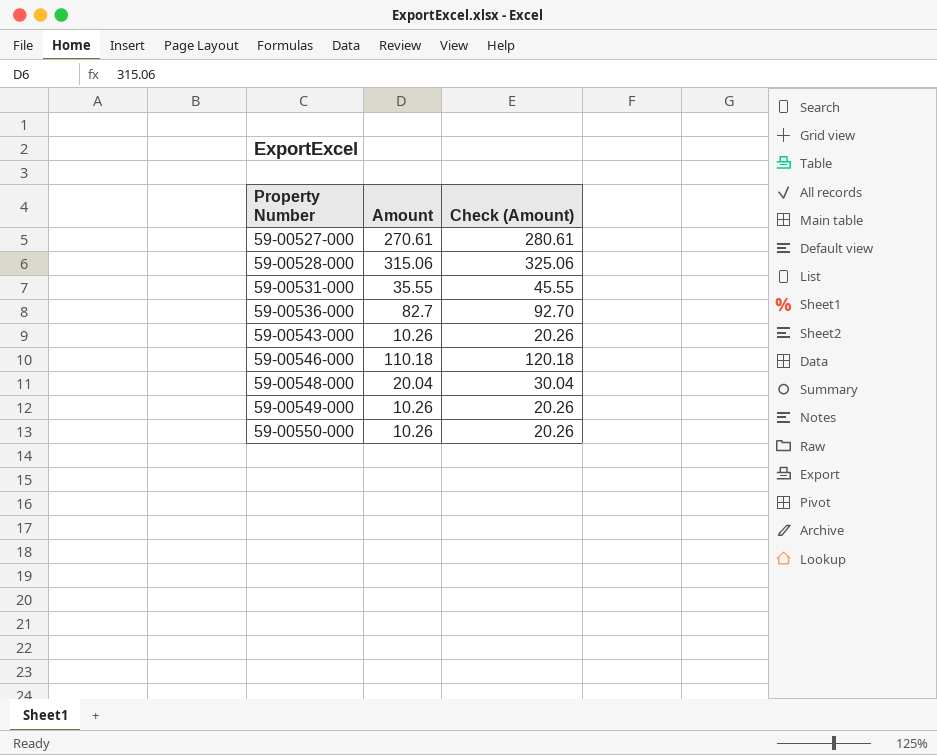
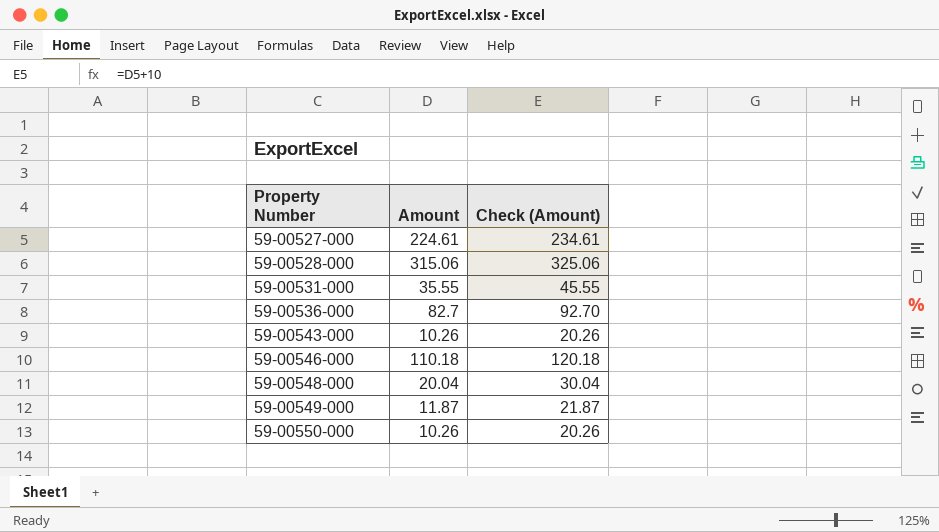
59-00527-000 | Amount: 270.61 -> 224.61
59-00527-000 | Check (Amount): 280.61 -> 234.61
59-00549-000 | Amount: 10.26 -> 11.87
59-00549-000 | Check (Amount): 20.26 -> 21.87

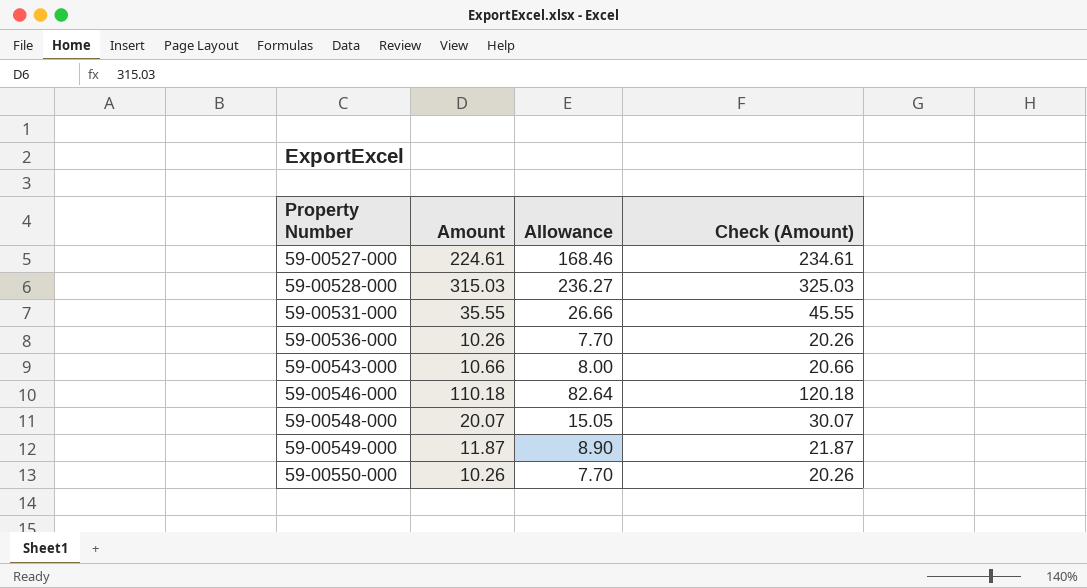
column Allowance | formula: none -> [Amount] * 0.75
59-00528-000 | Amount: 315.06 -> 315.03
59-00528-000 | Check (Amount): 325.06 -> 325.03
59-00536-000 | Amount: 82.7 -> 10.26
59-00536-000 | Check (Amount): 92.70 -> 20.26
59-00543-000 | Amount: 10.26 -> 10.66
59-00543-000 | Check (Amount): 20.26 -> 20.66
59-00548-000 | Amount: 20.04 -> 20.07
59-00548-000 | Check (Amount): 30.04 -> 30.07

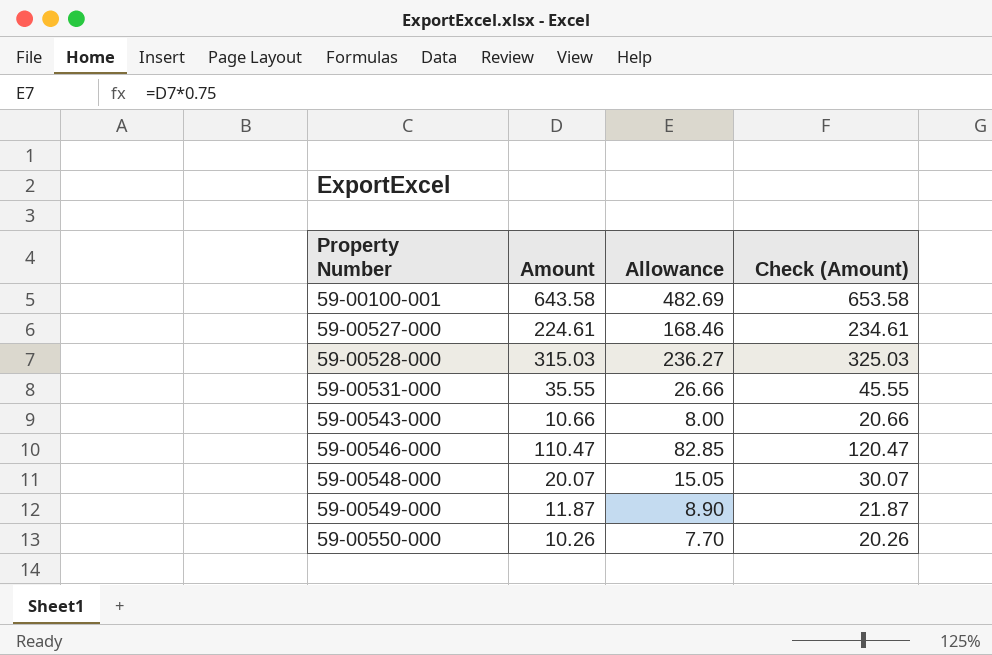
row 59-00536-000: 10.26 | 7.70 | 20.26 -> none
row 59-00100-001: none -> 643.58 | 482.69 | 653.58
59-00546-000 | Amount: 110.18 -> 110.47
59-00546-000 | Allowance: 82.64 -> 82.85
59-00546-000 | Check (Amount): 120.18 -> 120.47

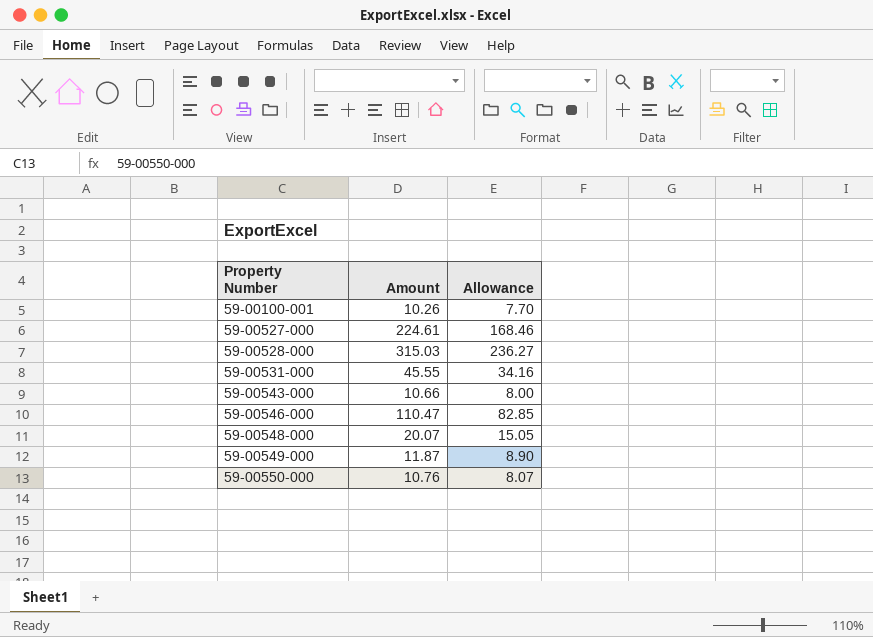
column Check (Amount) | formula: [Amount] + 10 -> none
59-00100-001 | Amount: 643.58 -> 10.26
59-00100-001 | Allowance: 482.69 -> 7.70
59-00531-000 | Amount: 35.55 -> 45.55
59-00531-000 | Allowance: 26.66 -> 34.16
59-00550-000 | Amount: 10.26 -> 10.76
59-00550-000 | Allowance: 7.70 -> 8.07

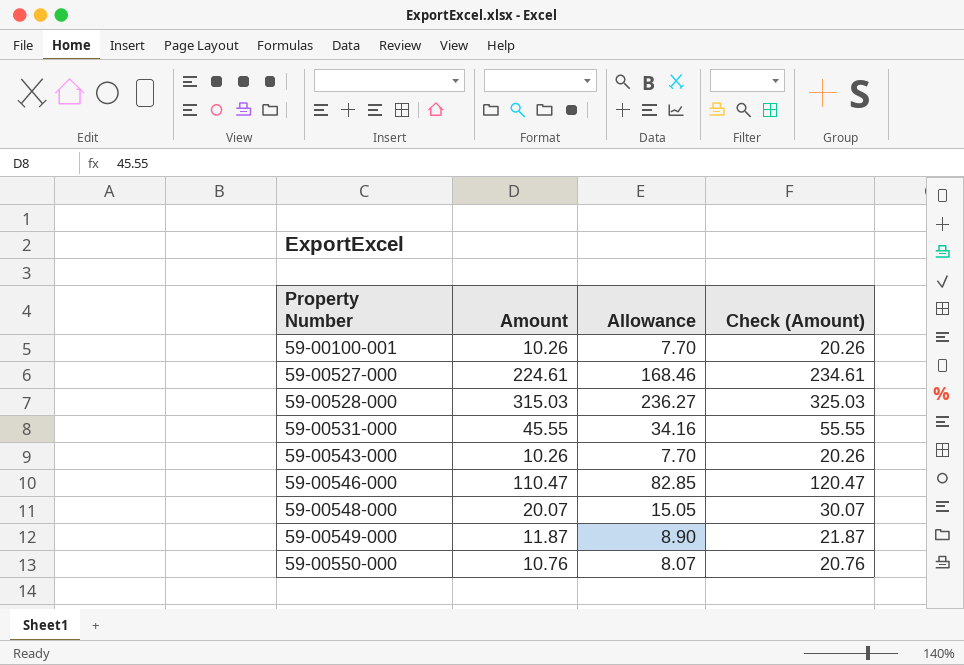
column Check (Amount) | formula: none -> [Amount] + 10
59-00543-000 | Amount: 10.66 -> 10.26
59-00543-000 | Allowance: 8.00 -> 7.70

